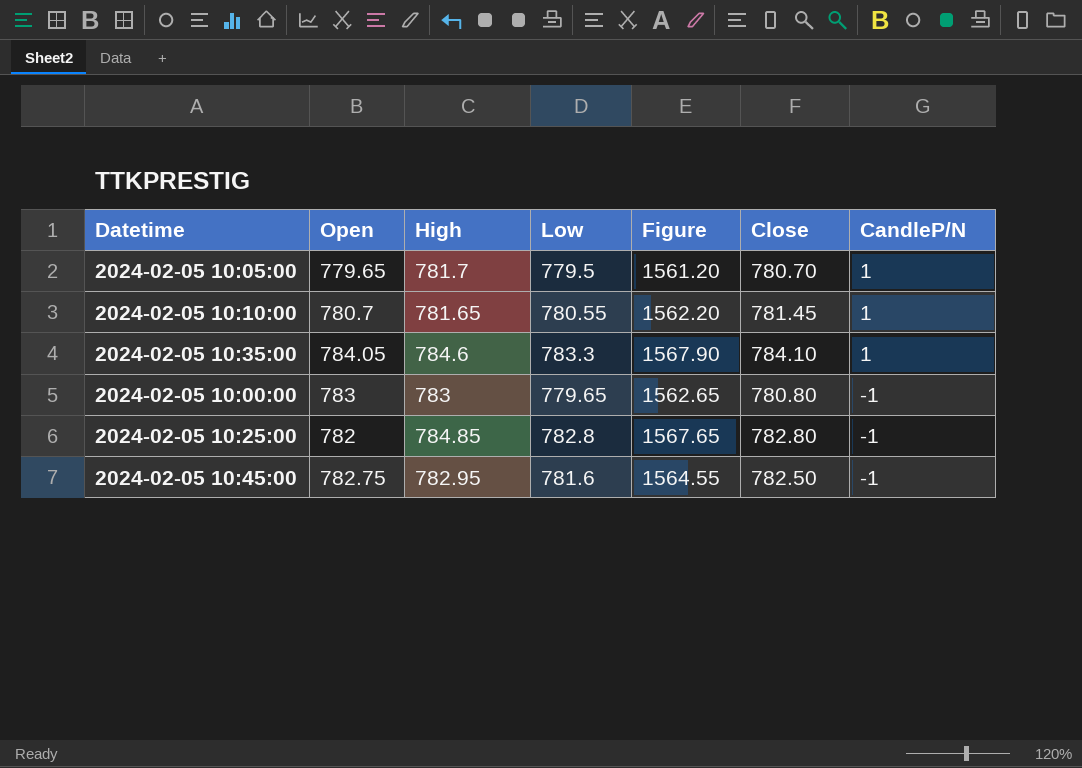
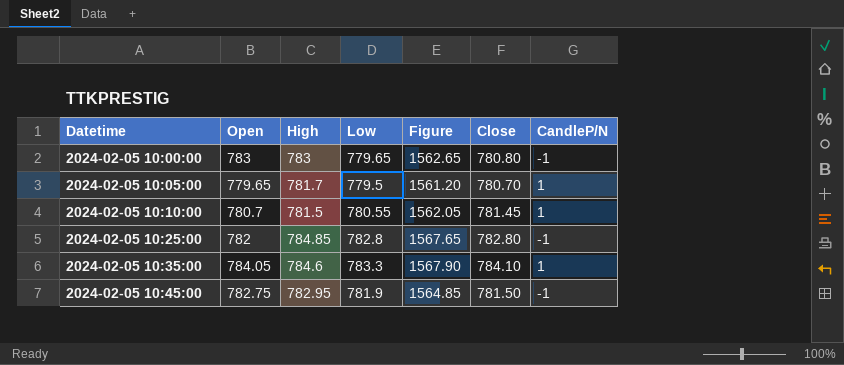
row order: CandleP/N descending -> Datetime ascending
2024-02-05 10:10:00 | High: 781.65 -> 781.5
2024-02-05 10:10:00 | Figure: 1562.20 -> 1562.05
2024-02-05 10:45:00 | Low: 781.6 -> 781.9
2024-02-05 10:45:00 | Figure: 1564.55 -> 1564.85
2024-02-05 10:45:00 | Close: 782.50 -> 781.50

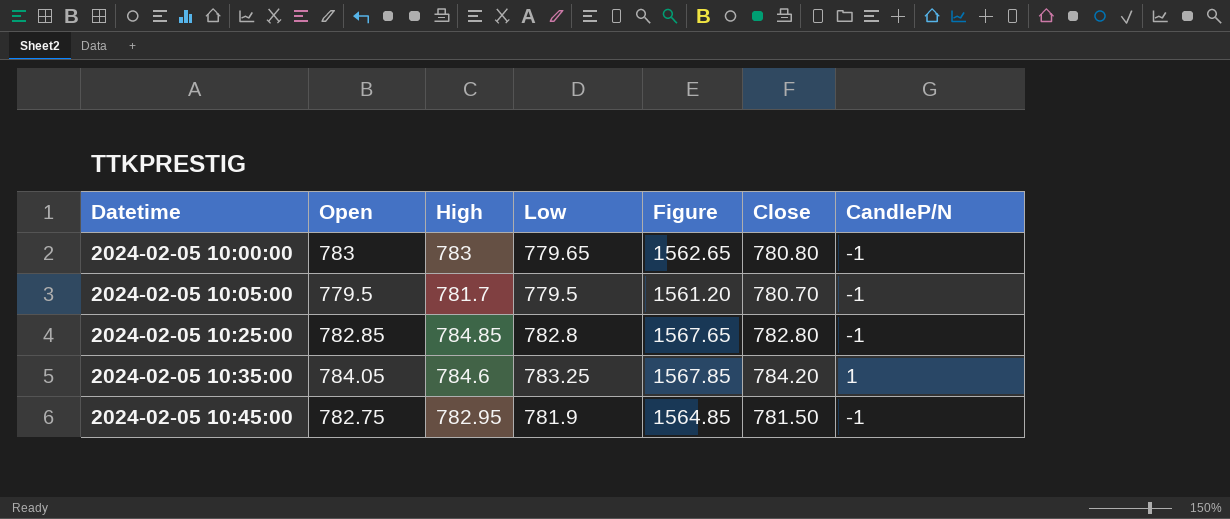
row 2024-02-05 10:10:00: 780.7 | 781.5 | 780.55 | 1562.05 | 781.45 | 1 -> none
2024-02-05 10:05:00 | Open: 779.65 -> 779.5
2024-02-05 10:05:00 | CandleP/N: 1 -> -1
2024-02-05 10:25:00 | Open: 782 -> 782.85
2024-02-05 10:35:00 | Low: 783.3 -> 783.25
2024-02-05 10:35:00 | Figure: 1567.90 -> 1567.85
2024-02-05 10:35:00 | Close: 784.10 -> 784.20

